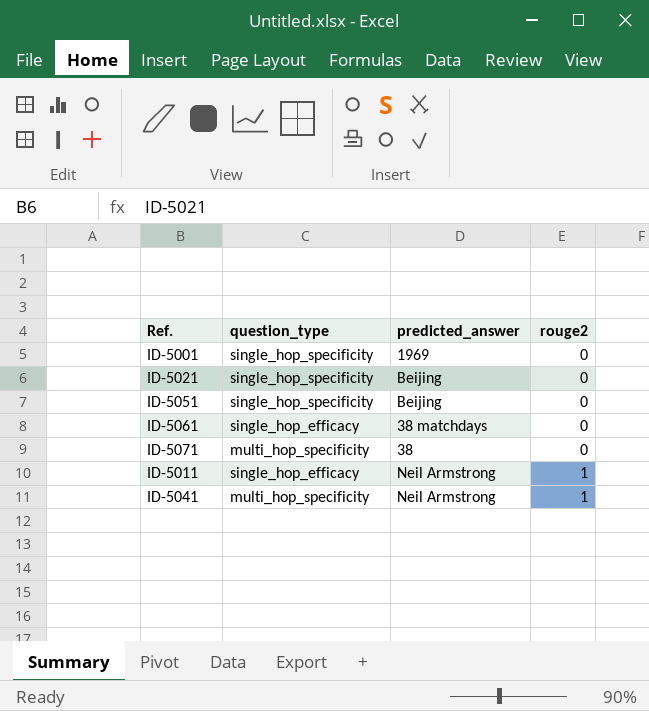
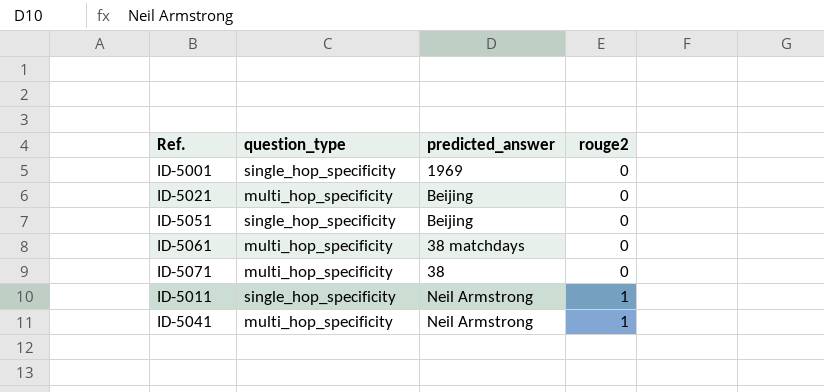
ID-5021 | question_type: single_hop_specificity -> multi_hop_specificity
ID-5061 | question_type: single_hop_efficacy -> multi_hop_specificity
ID-5011 | question_type: single_hop_efficacy -> single_hop_specificity

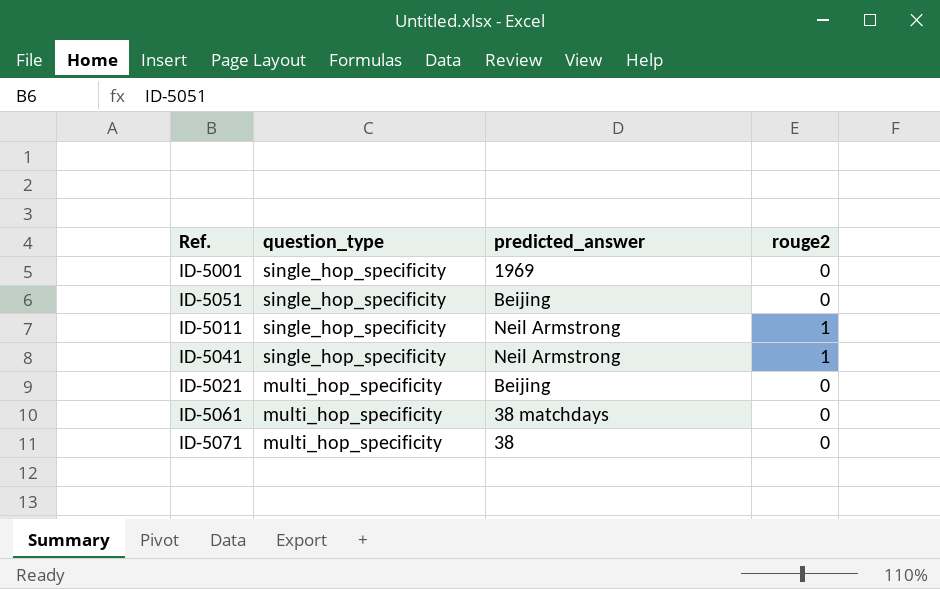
row order: rouge2 ascending -> question_type descending
ID-5041 | question_type: multi_hop_specificity -> single_hop_specificity

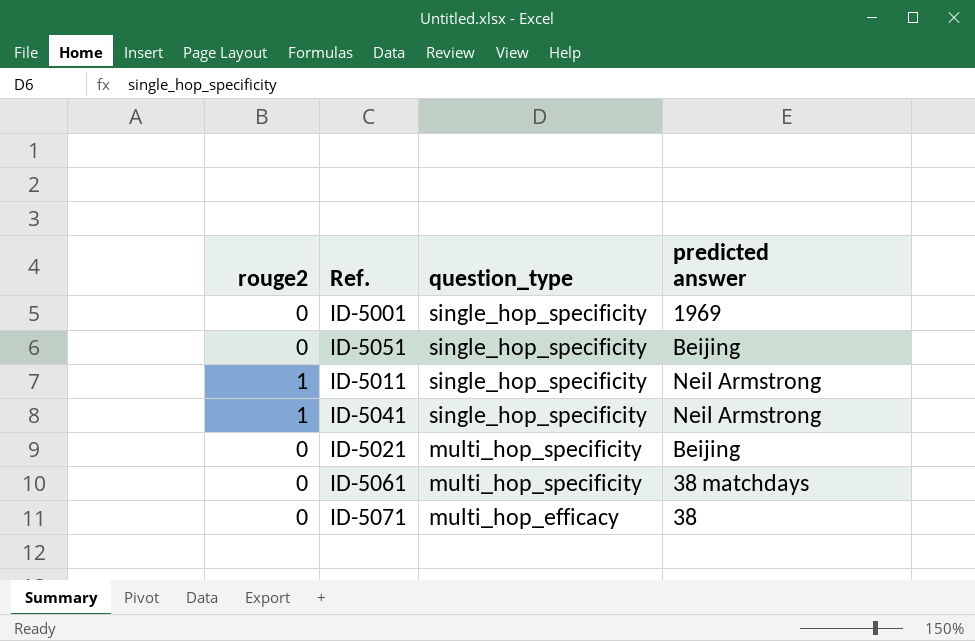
column rouge2 | position: 4 -> 1
column name: predicted_answer -> predicted answer
ID-5071 | question_type: multi_hop_specificity -> multi_hop_efficacy

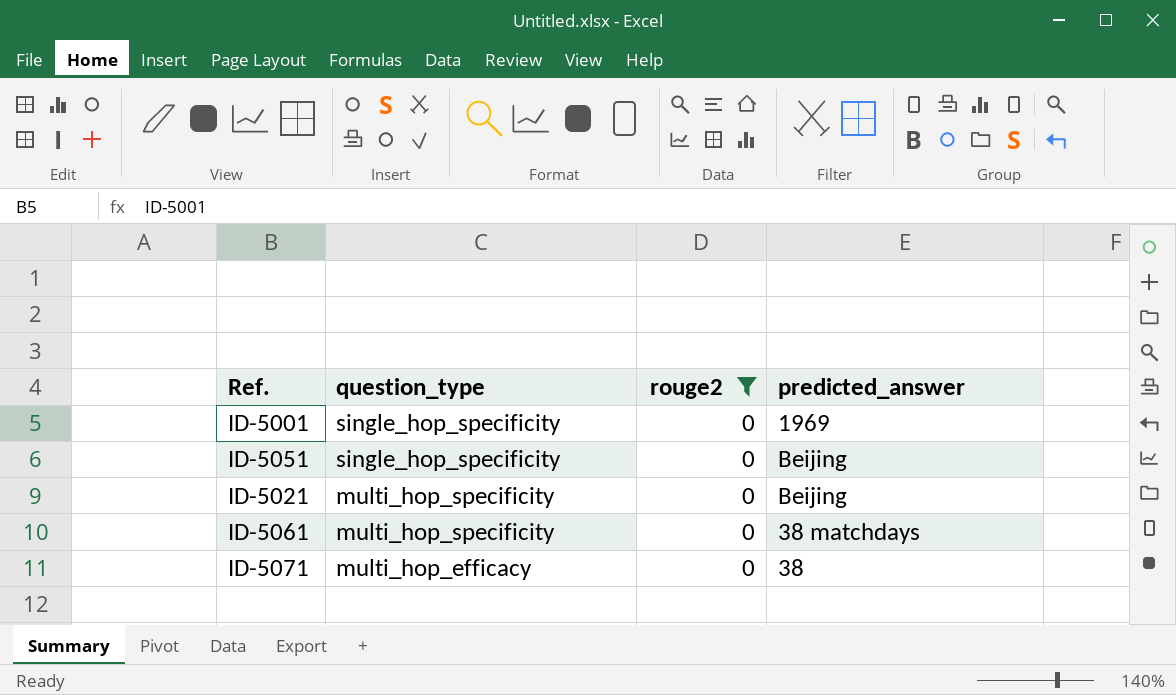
filter: none -> rouge2 = 0
column rouge2 | position: 1 -> 3
column name: predicted answer -> predicted_answer

